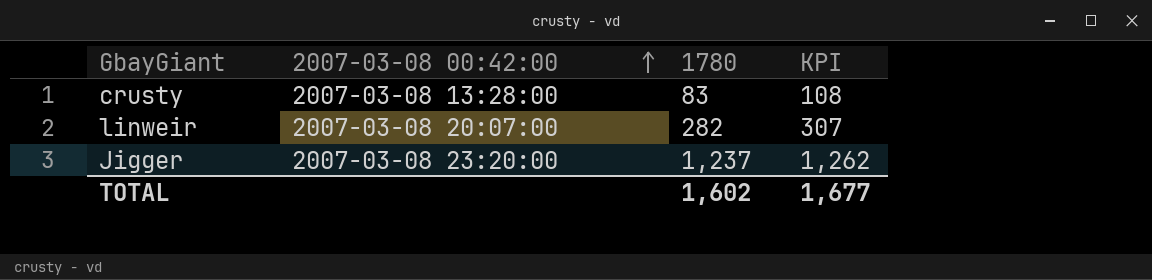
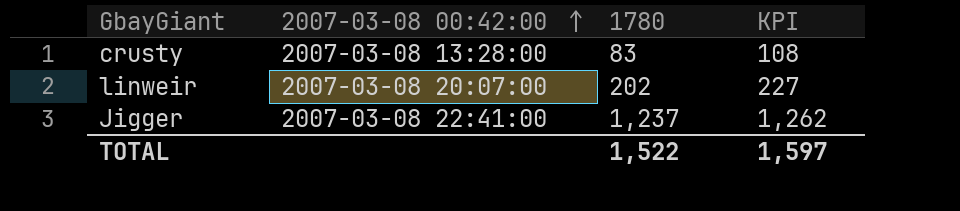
linweir | 1780: 282 -> 202
linweir | KPI: 307 -> 227
Jigger | 2007-03-08 00:42:00: 2007-03-08 23:20:00 -> 2007-03-08 22:41:00
TOTAL | 1780: 1,602 -> 1,522
TOTAL | KPI: 1,677 -> 1,597

